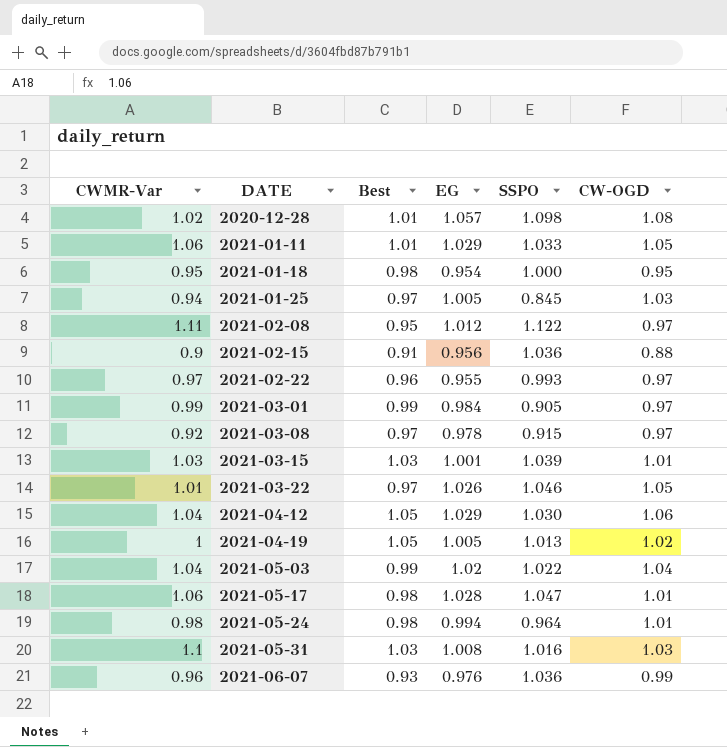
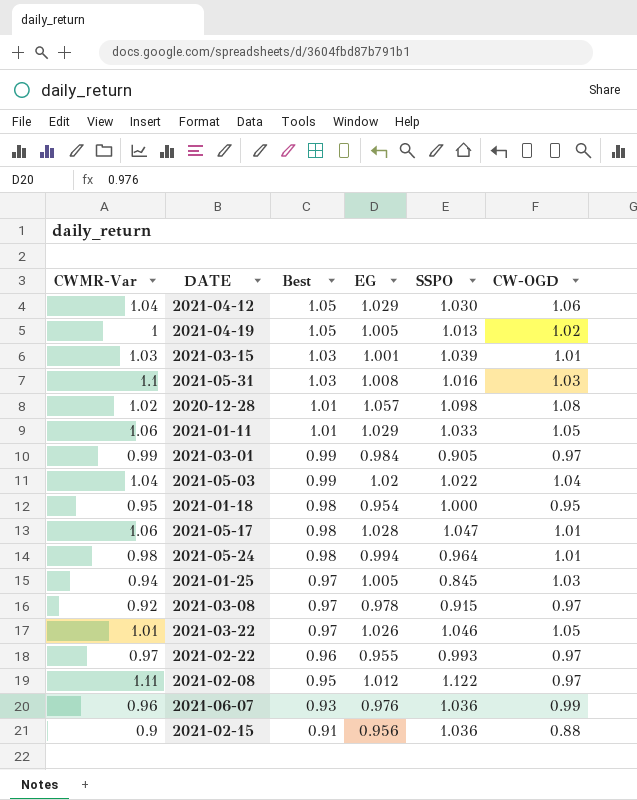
row order: DATE ascending -> Best descending

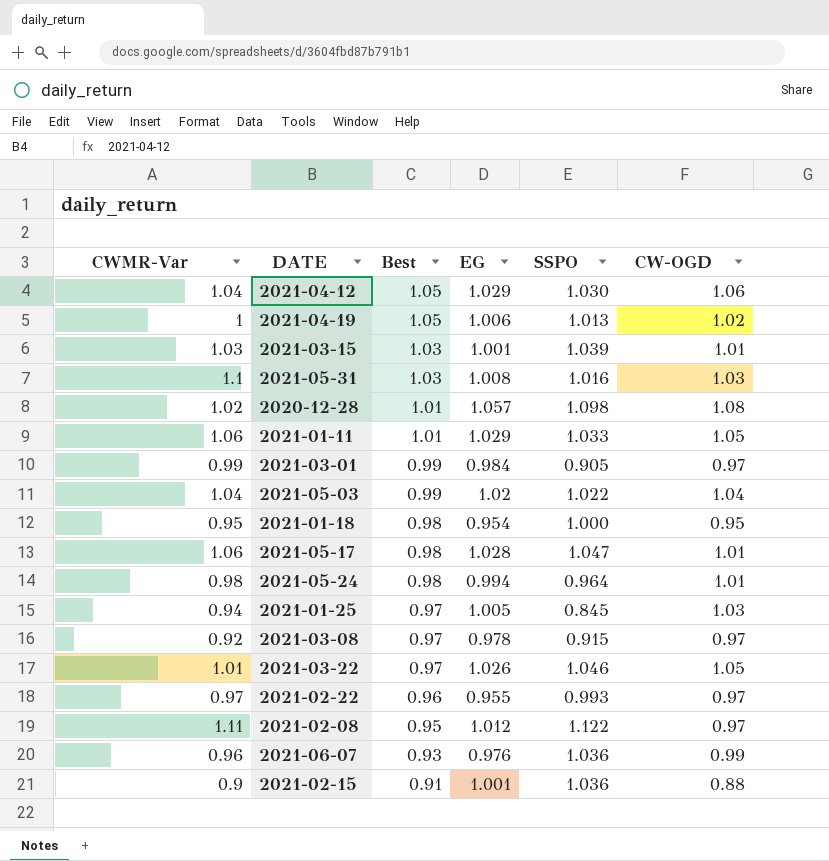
2021-04-19 | EG: 1.005 -> 1.006
2021-02-15 | EG: 0.956 -> 1.001

